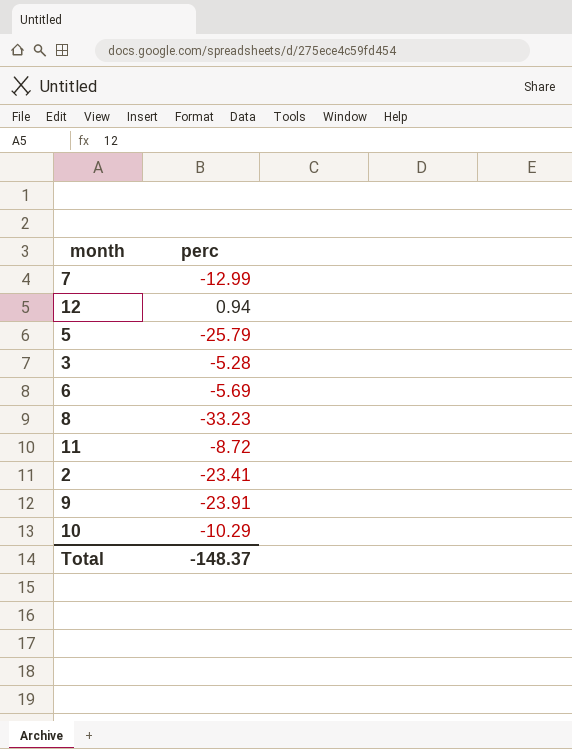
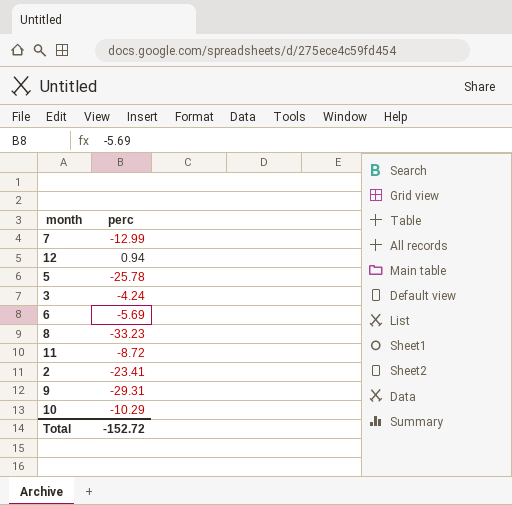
5 | perc: -25.79 -> -25.78
3 | perc: -5.28 -> -4.24
9 | perc: -23.91 -> -29.31
Total | perc: -148.37 -> -152.72

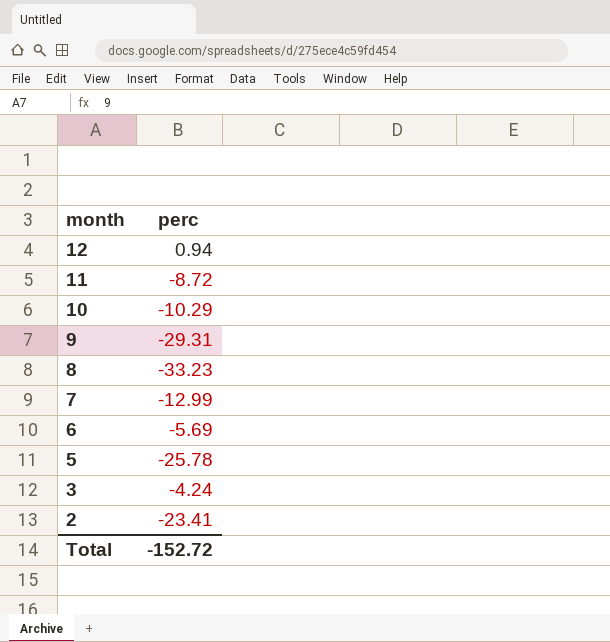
row order: none -> month descending

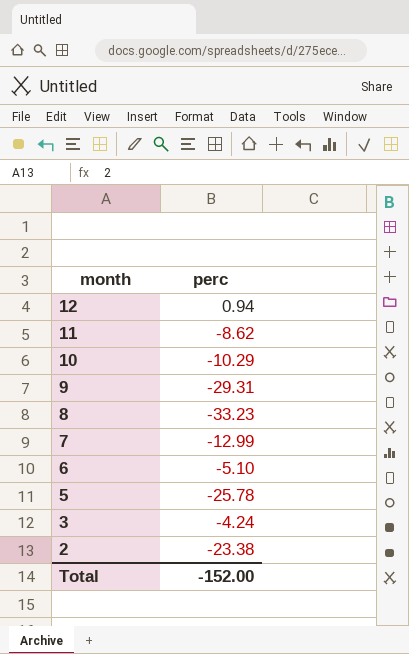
11 | perc: -8.72 -> -8.62
6 | perc: -5.69 -> -5.10
2 | perc: -23.41 -> -23.38
Total | perc: -152.72 -> -152.00

